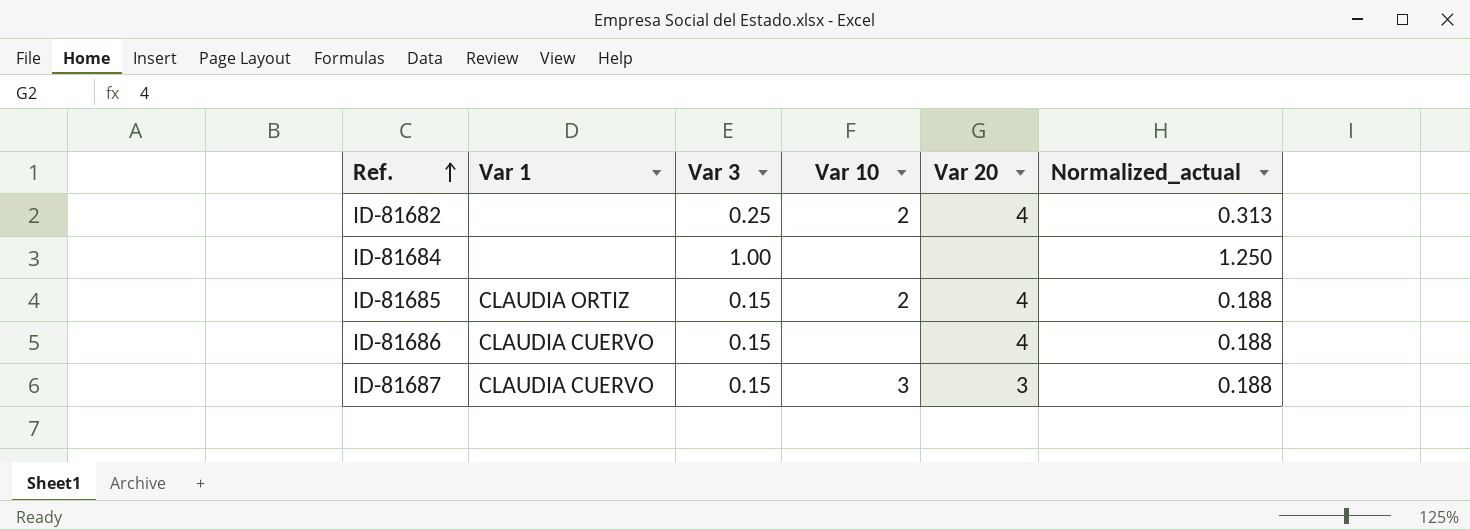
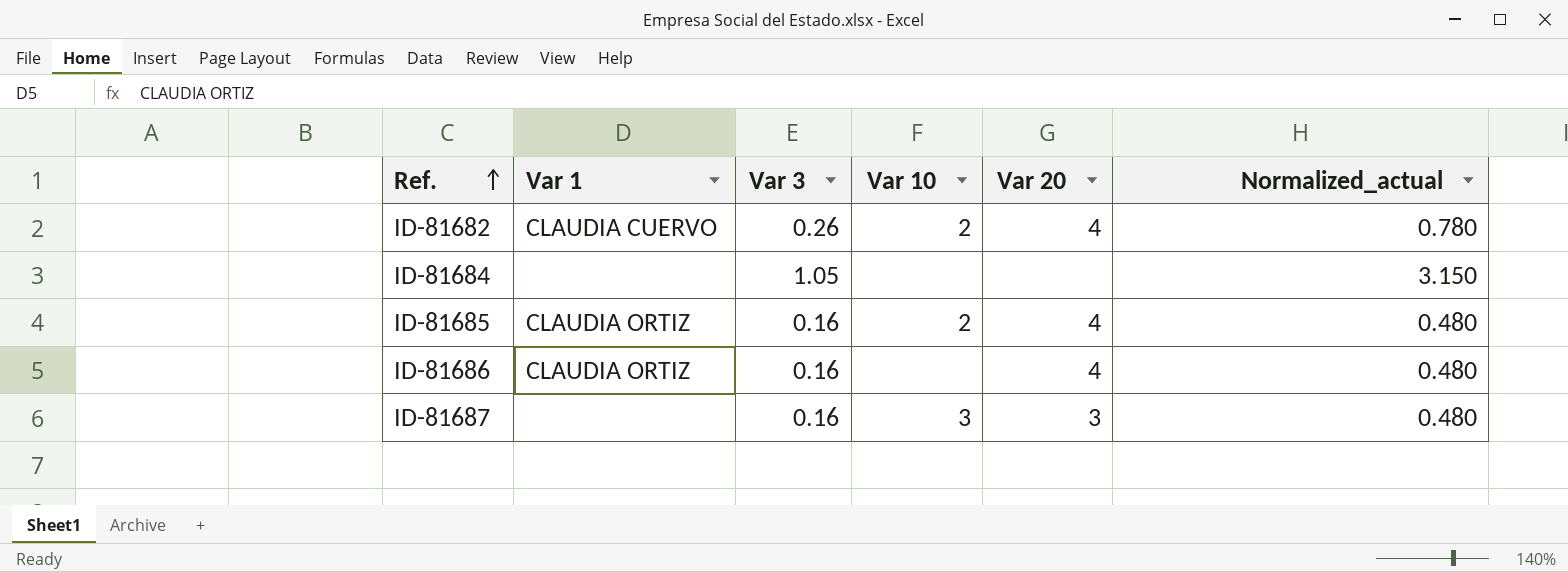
column Normalized_actual | formula: [Var 3] * 1.25 -> [Var 3] * 3
ID-81682 | Var 1: none -> CLAUDIA CUERVO
ID-81682 | Var 3: 0.25 -> 0.26
ID-81684 | Var 3: 1.00 -> 1.05
ID-81685 | Var 3: 0.15 -> 0.16
ID-81686 | Var 1: CLAUDIA CUERVO -> CLAUDIA ORTIZ
ID-81686 | Var 3: 0.15 -> 0.16
ID-81687 | Var 1: CLAUDIA CUERVO -> none
ID-81687 | Var 3: 0.15 -> 0.16

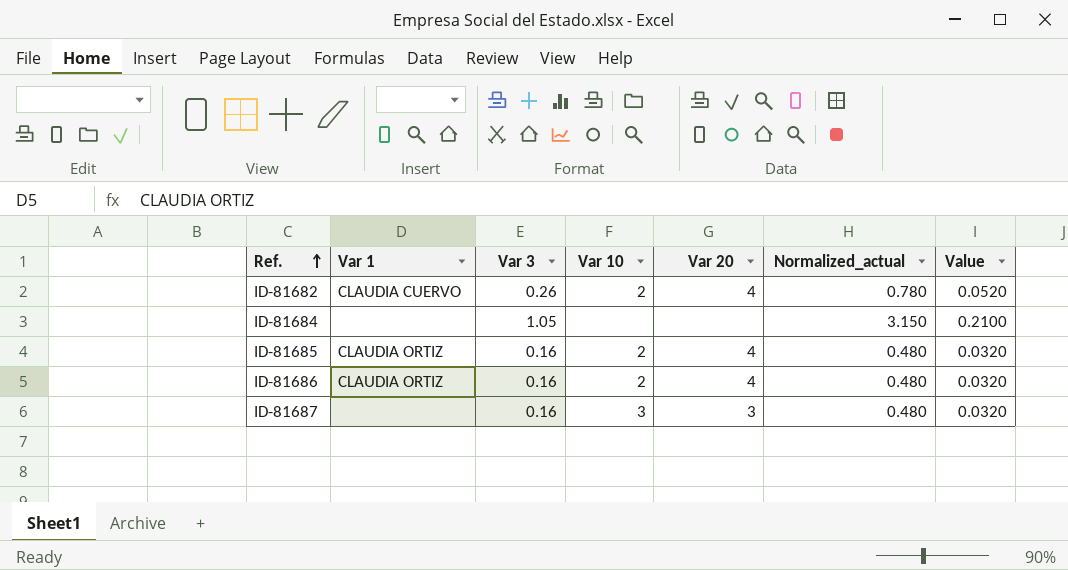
column Value | formula: none -> [Var 3] * 0.2
ID-81686 | Var 10: none -> 2

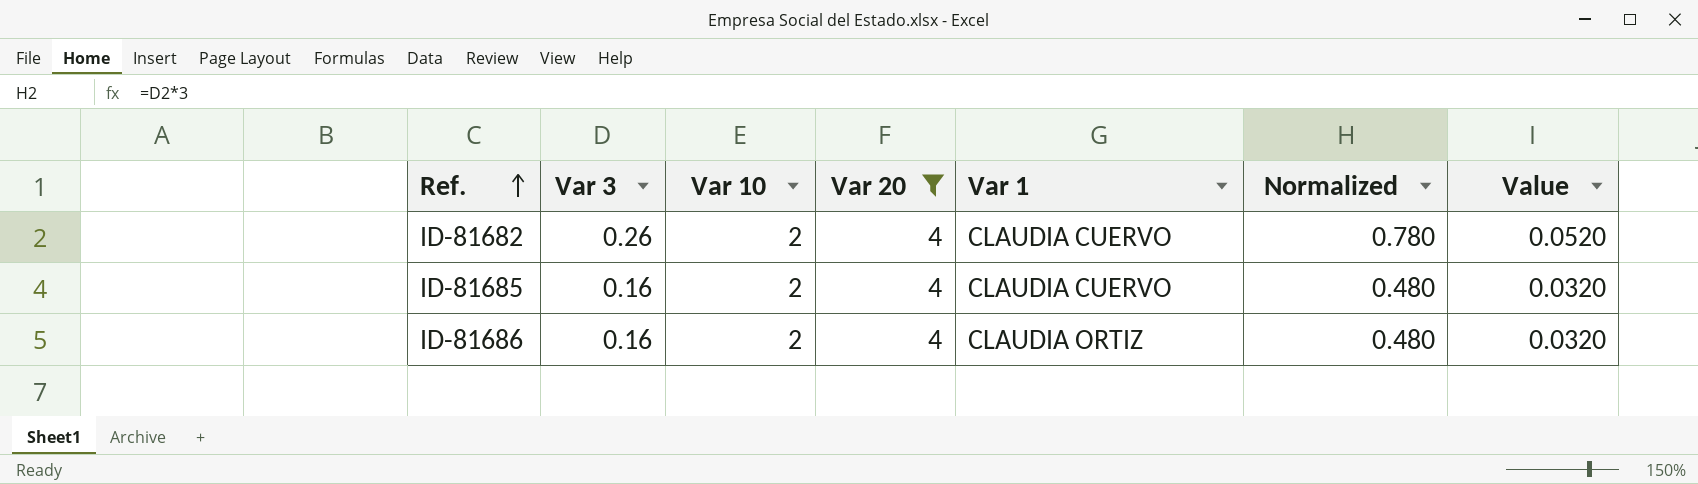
filter: none -> Var 20 = 4
column Var 1 | position: 2 -> 5
column name: Normalized_actual -> Normalized
ID-81685 | Var 1: CLAUDIA ORTIZ -> CLAUDIA CUERVO

